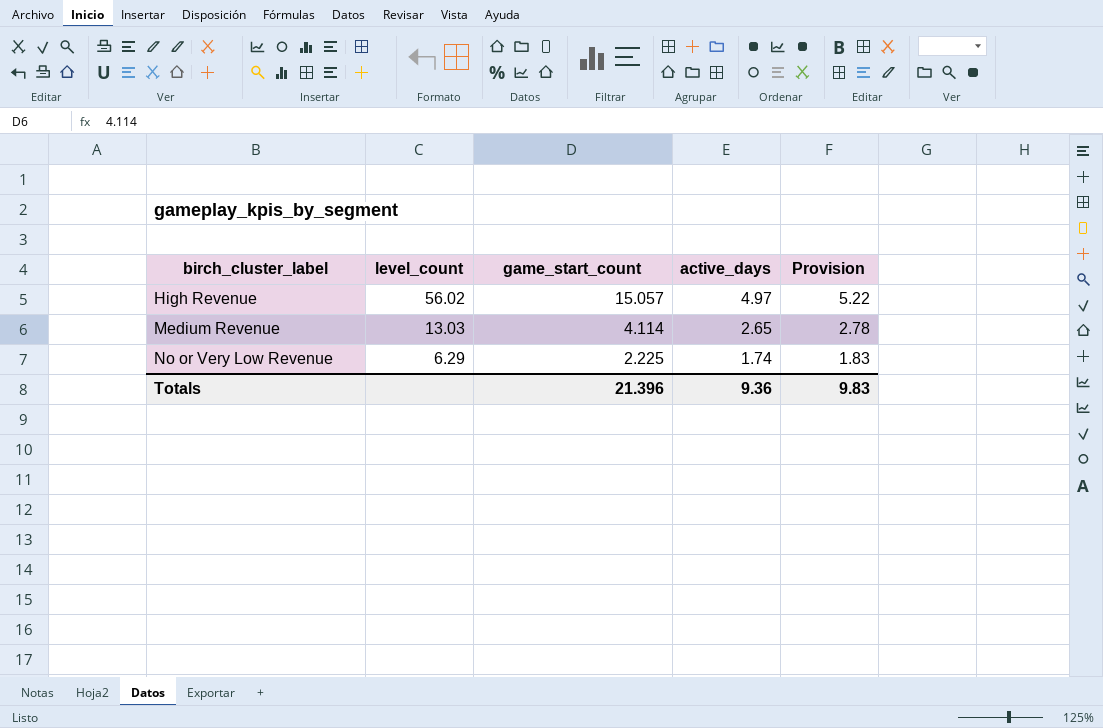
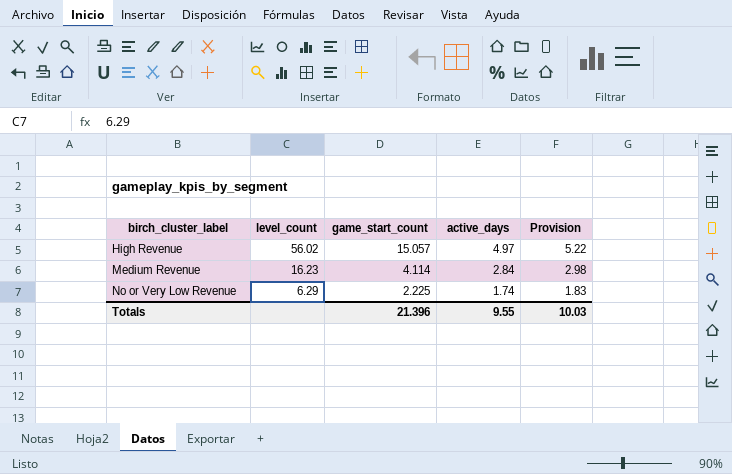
Medium Revenue | level_count: 13.03 -> 16.23
Medium Revenue | active_days: 2.65 -> 2.84
Medium Revenue | Provision: 2.78 -> 2.98
Totals | active_days: 9.36 -> 9.55
Totals | Provision: 9.83 -> 10.03

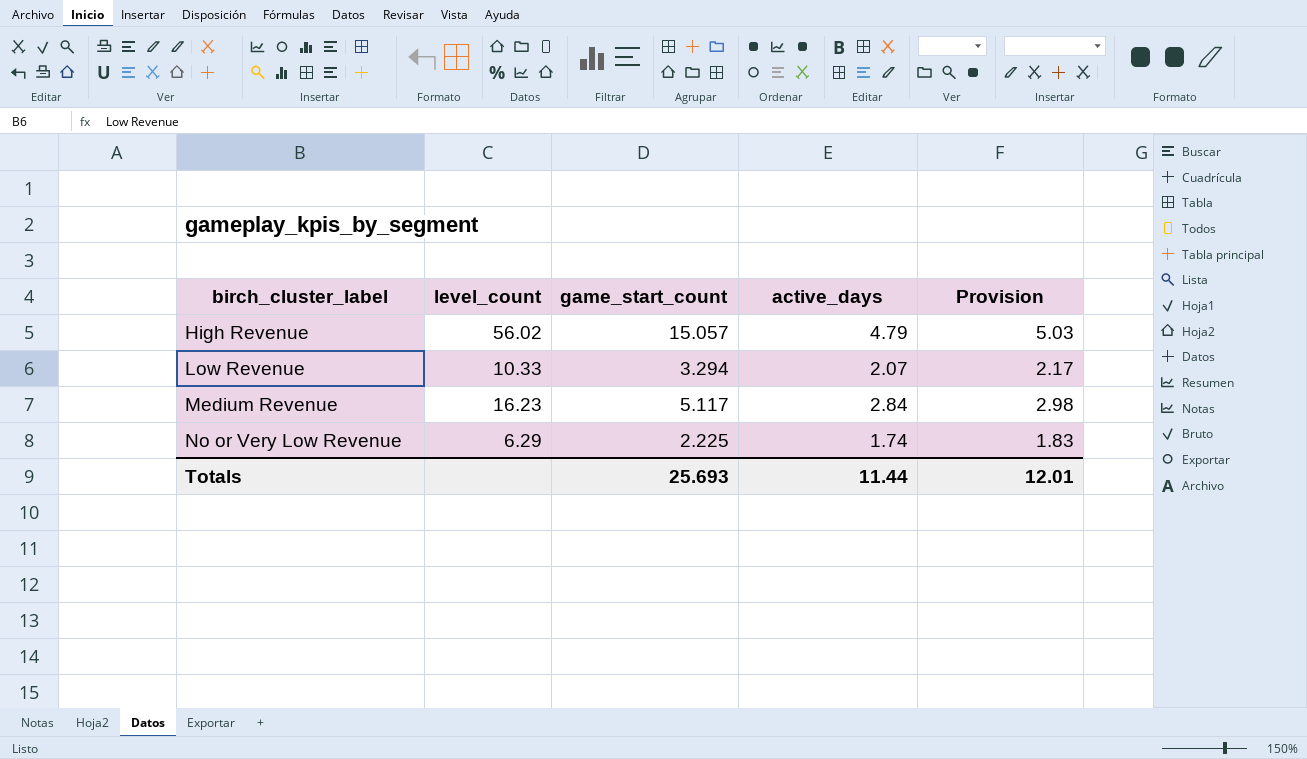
High Revenue | active_days: 4.97 -> 4.79
High Revenue | Provision: 5.22 -> 5.03
row Low Revenue: none -> 10.33 | 3.294 | 2.07 | 2.17
Medium Revenue | game_start_count: 4.114 -> 5.117
Totals | game_start_count: 21.396 -> 25.693
Totals | active_days: 9.55 -> 11.44
Totals | Provision: 10.03 -> 12.01

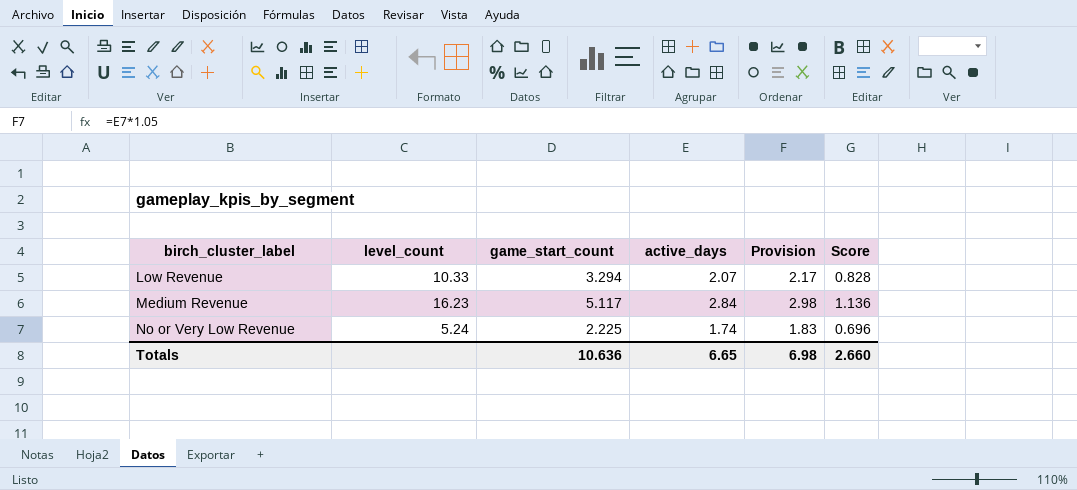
column Score | formula: none -> [active_days] * 0.4
row High Revenue: 56.02 | 15.057 | 4.79 | 5.03 -> none
No or Very Low Revenue | level_count: 6.29 -> 5.24
Totals | game_start_count: 25.693 -> 10.636
Totals | active_days: 11.44 -> 6.65
Totals | Provision: 12.01 -> 6.98

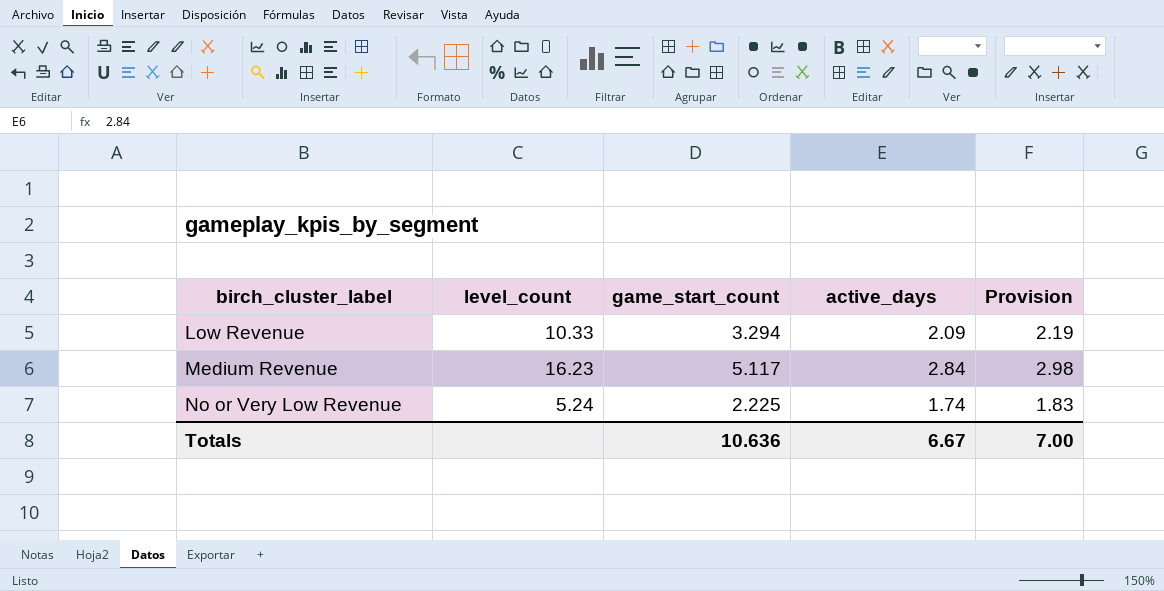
column Score | formula: [active_days] * 0.4 -> none
Low Revenue | active_days: 2.07 -> 2.09
Low Revenue | Provision: 2.17 -> 2.19
Totals | active_days: 6.65 -> 6.67
Totals | Provision: 6.98 -> 7.00

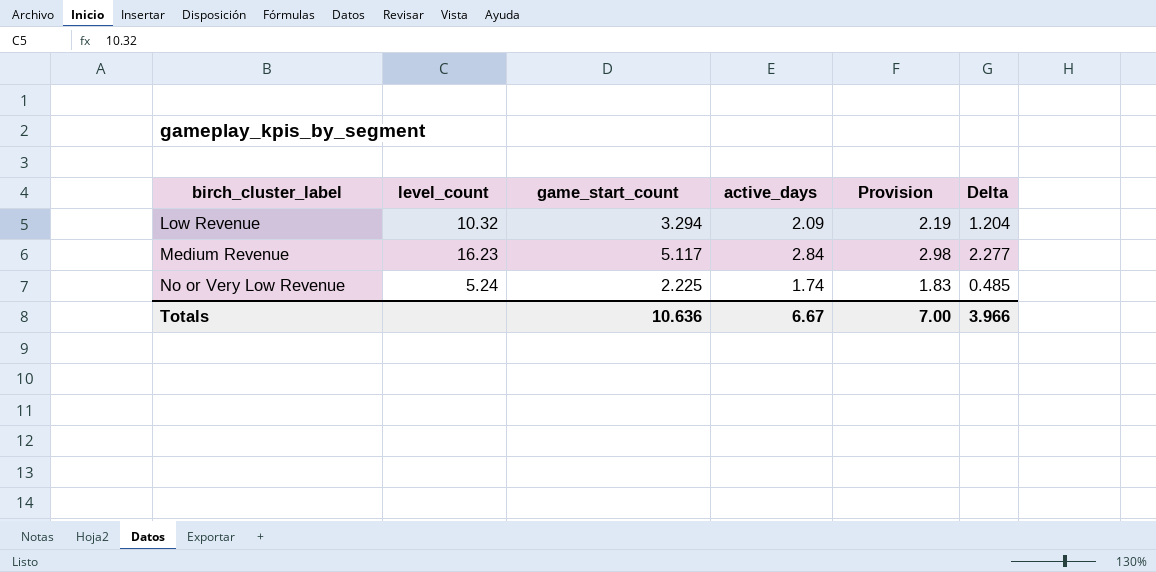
column Delta | formula: none -> [game_start_count] - [active_days]
Low Revenue | level_count: 10.33 -> 10.32

